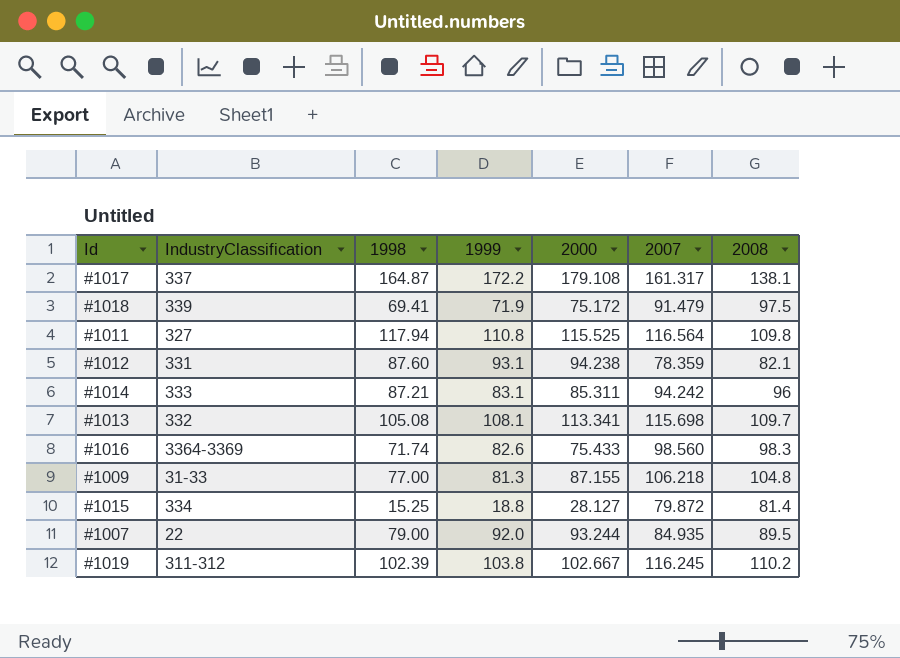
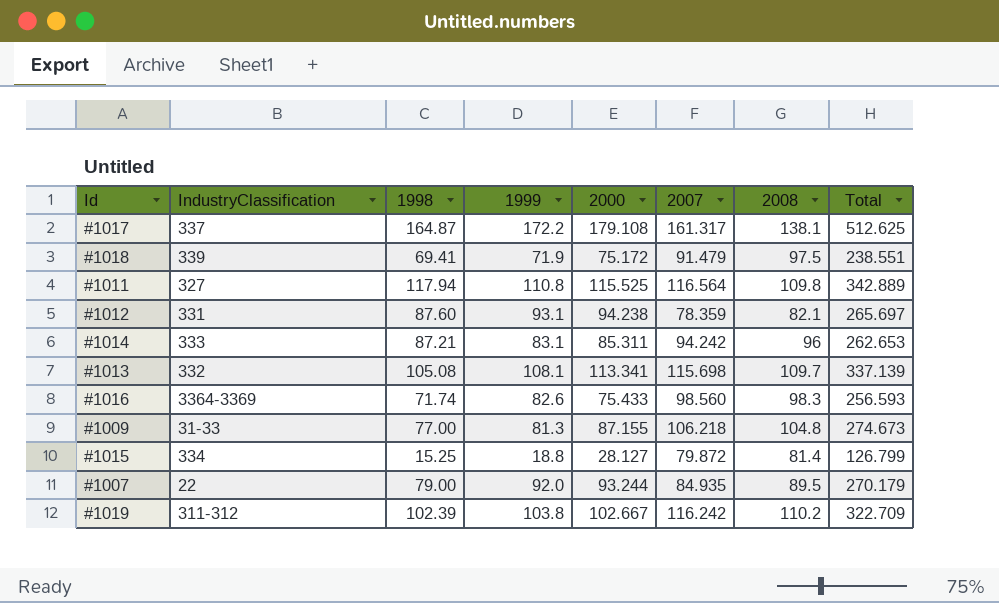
column Total | formula: none -> [1999] + [2000] + [2007]
#1019 | 2007: 116.245 -> 116.242

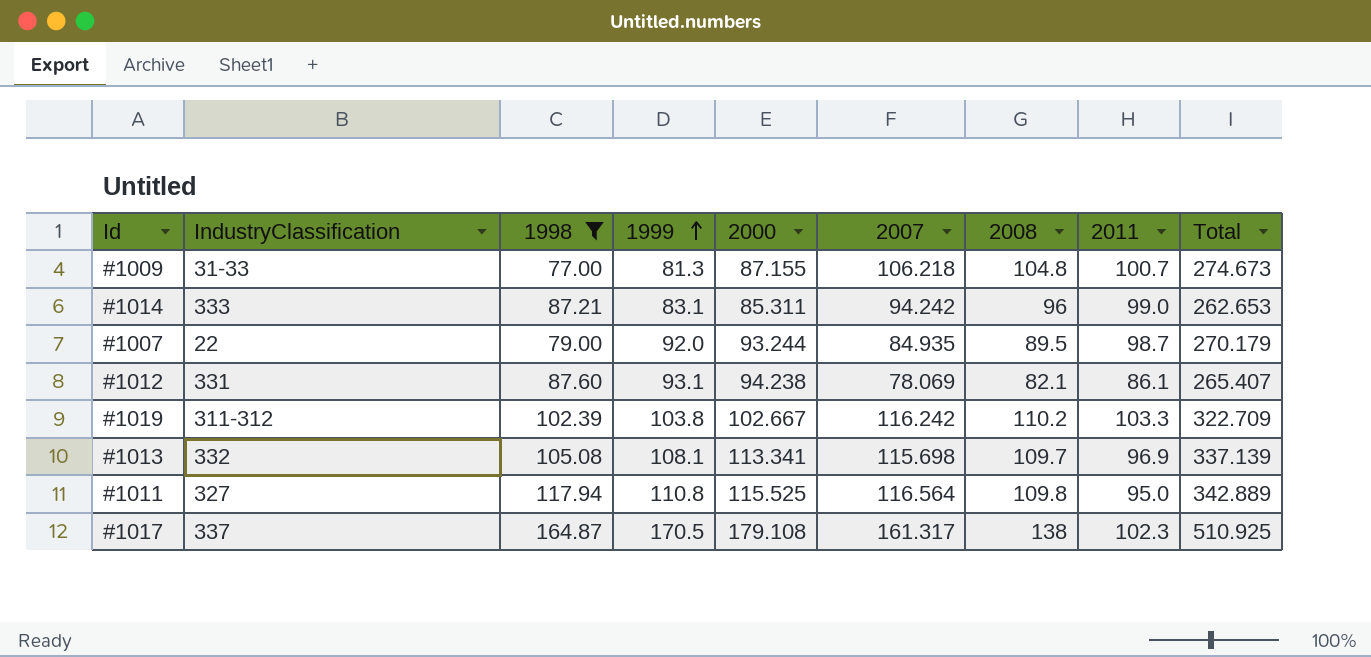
filter: none -> 1998 >= 77.00
row order: none -> 1999 ascending
column 2011 | position: none -> 8
#1012 | 2007: 78.359 -> 78.069
#1012 | Total: 265.697 -> 265.407
#1017 | 1999: 172.2 -> 170.5
#1017 | 2008: 138.1 -> 138
#1017 | Total: 512.625 -> 510.925

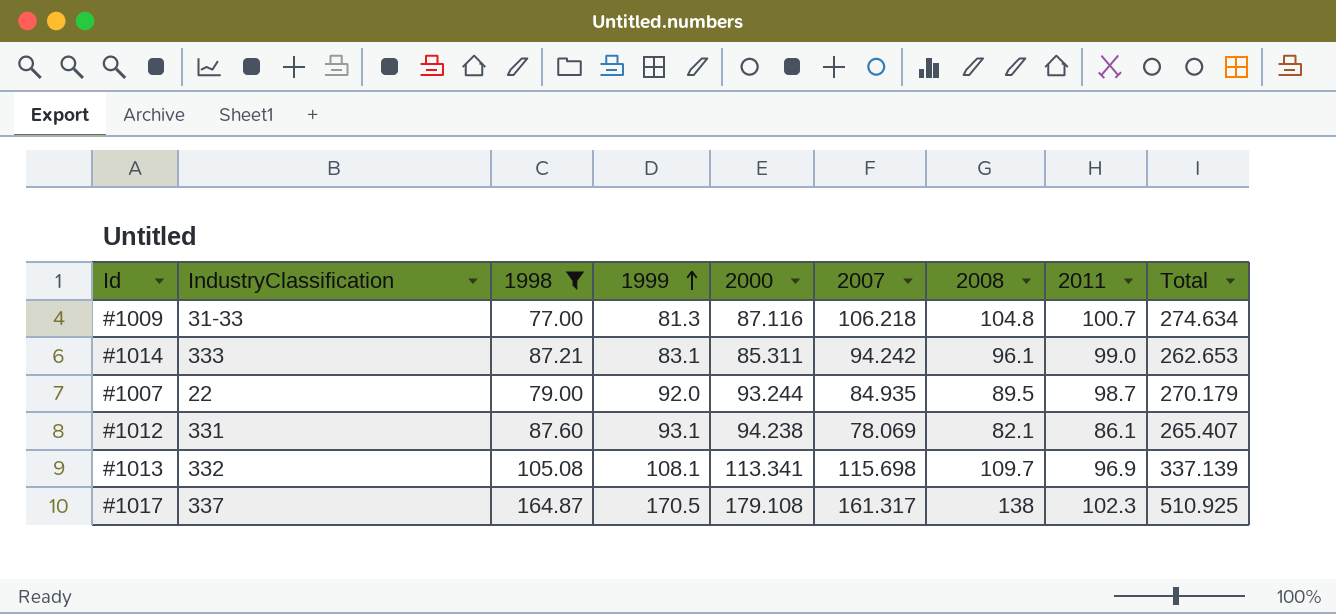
row #1019: 311-312 | 102.39 | 103.8 | 102.667 | 116.242 | 110.2 | 103.3 | 322.709 -> none
row #1011: 327 | 117.94 | 110.8 | 115.525 | 116.564 | 109.8 | 95.0 | 342.889 -> none
#1009 | 2000: 87.155 -> 87.116
#1009 | Total: 274.673 -> 274.634
#1014 | 2008: 96 -> 96.1

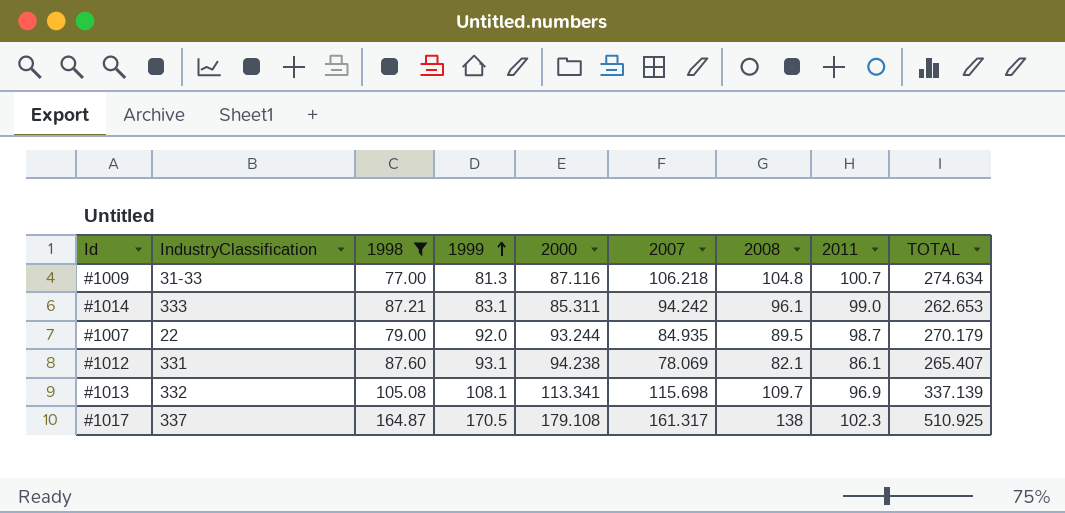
column name: Total -> TOTAL

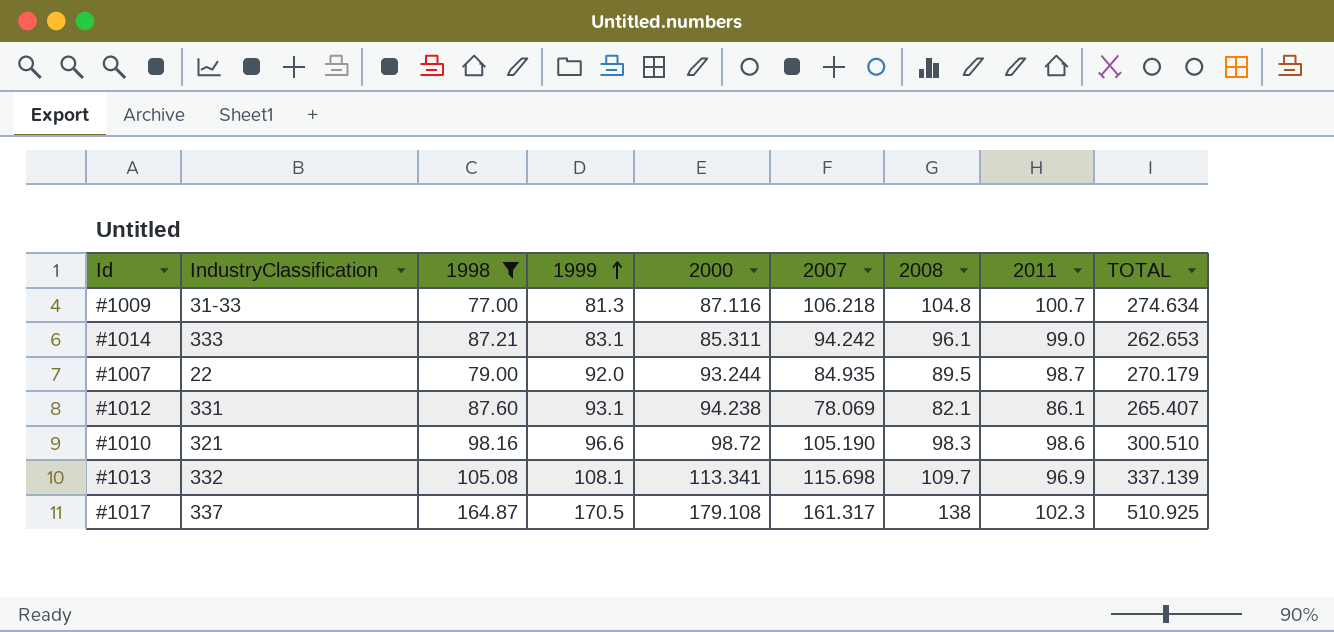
row #1010: none -> 321 | 98.16 | 96.6 | 98.72 | 105.190 | 98.3 | 98.6 | 300.510

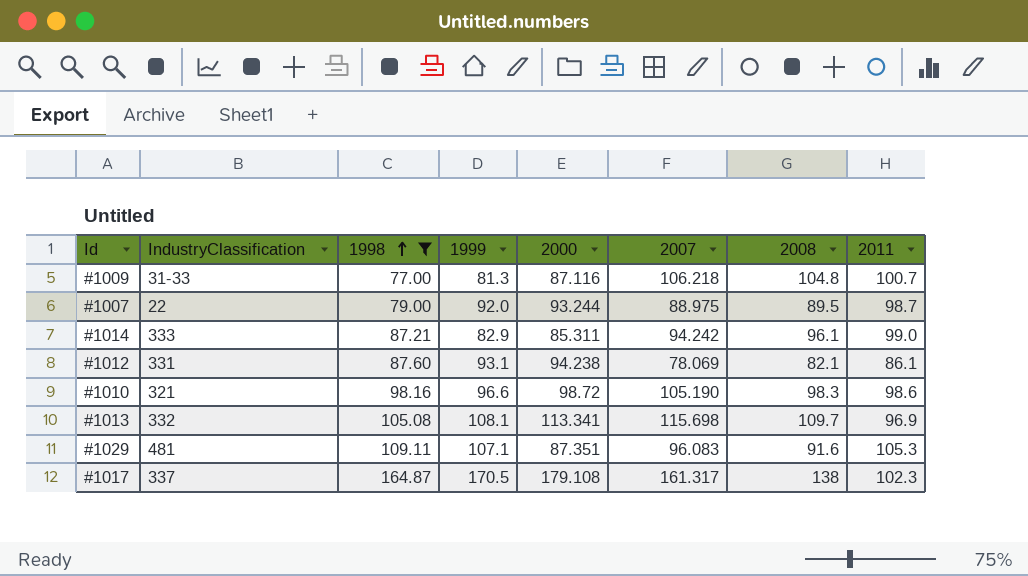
row order: 1999 ascending -> 1998 ascending
column TOTAL | formula: [1999] + [2000] + [2007] -> none
#1007 | 2007: 84.935 -> 88.975
#1014 | 1999: 83.1 -> 82.9
row #1029: none -> 481 | 109.11 | 107.1 | 87.351 | 96.083 | 91.6 | 105.3

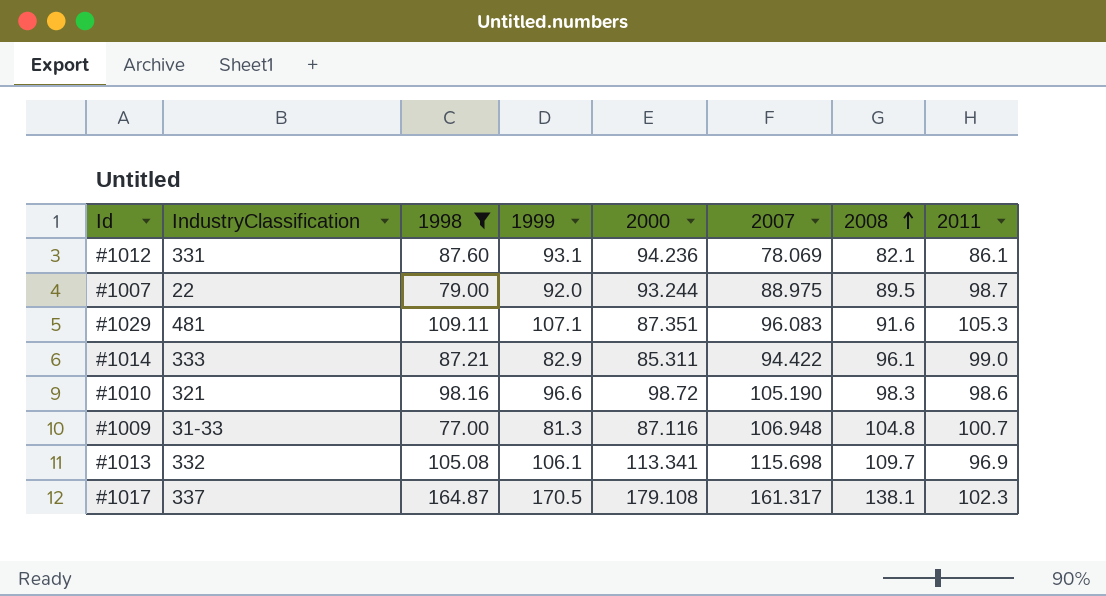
row order: 1998 ascending -> 2008 ascending
#1012 | 2000: 94.238 -> 94.236
#1014 | 2007: 94.242 -> 94.422
#1009 | 2007: 106.218 -> 106.948
#1013 | 1999: 108.1 -> 106.1
#1017 | 2008: 138 -> 138.1

